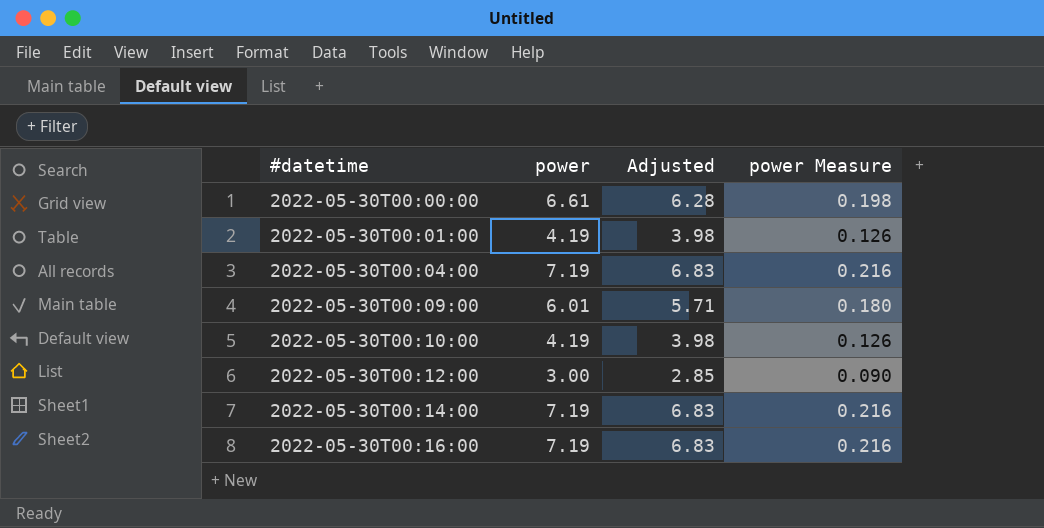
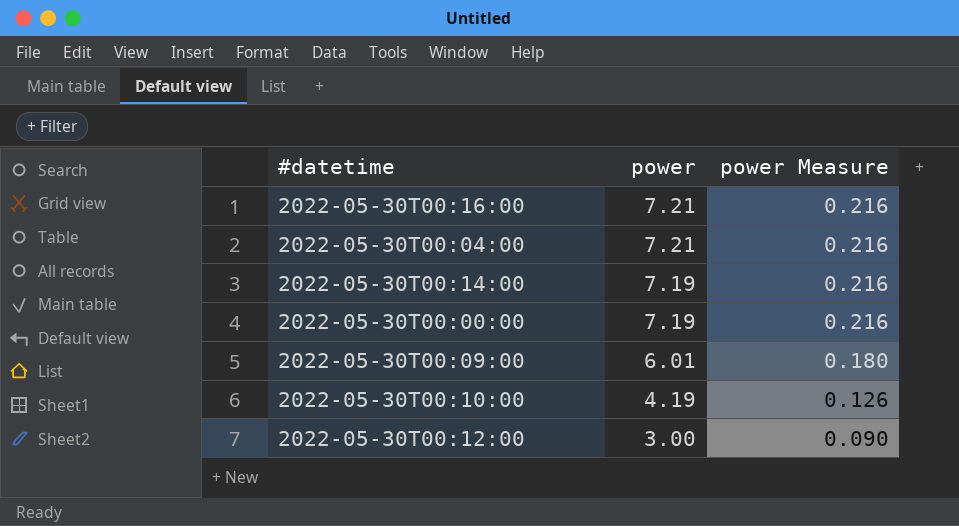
row order: #datetime ascending -> power descending
column Adjusted | formula: [power] * 0.95 -> none
row 2022-05-30T00:01:00: 4.19 | 3.98 | 0.126 -> none
2022-05-30T00:16:00 | power: 7.19 -> 7.21
2022-05-30T00:04:00 | power: 7.19 -> 7.21
2022-05-30T00:00:00 | power: 6.61 -> 7.19
2022-05-30T00:00:00 | power Measure: 0.198 -> 0.216

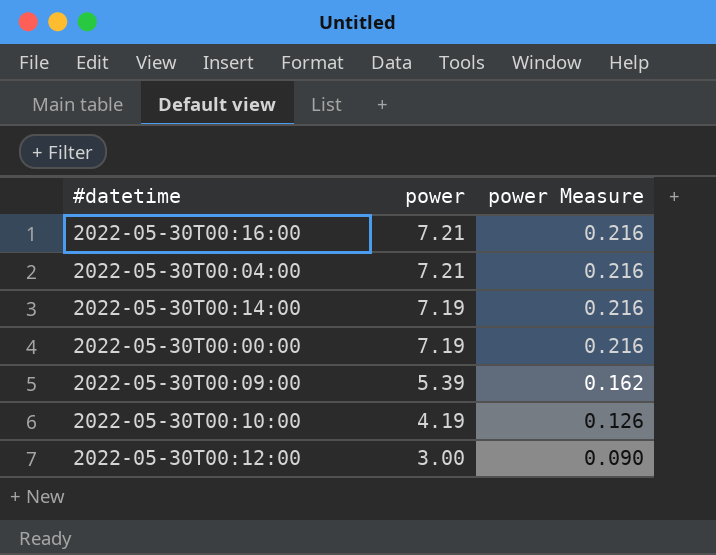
2022-05-30T00:09:00 | power: 6.01 -> 5.39
2022-05-30T00:09:00 | power Measure: 0.180 -> 0.162

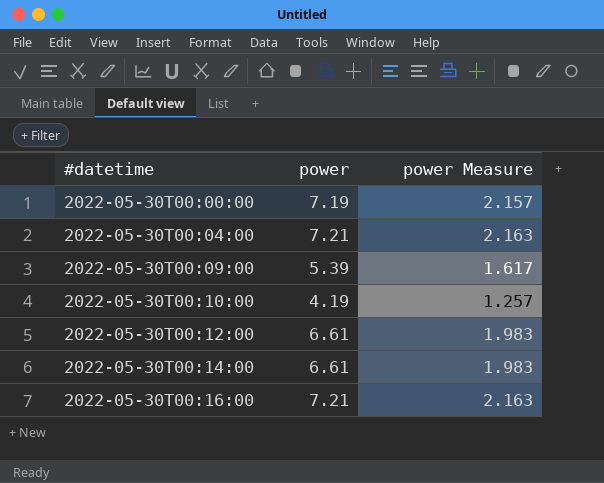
row order: power descending -> #datetime ascending
column power Measure | formula: [power] * 0.03 -> [power] * 0.3
2022-05-30T00:12:00 | power: 3.00 -> 6.61
2022-05-30T00:14:00 | power: 7.19 -> 6.61

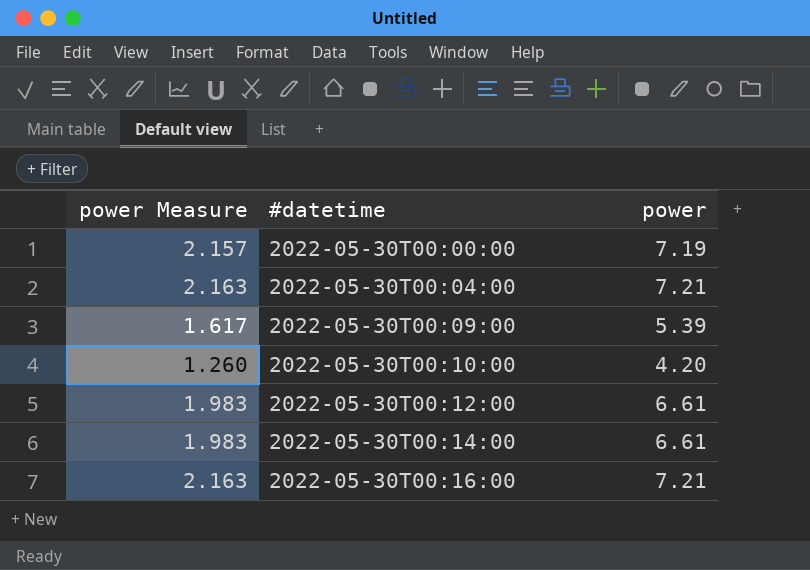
column power Measure | position: 3 -> 1
2022-05-30T00:10:00 | power Measure: 1.257 -> 1.260
2022-05-30T00:10:00 | power: 4.19 -> 4.20

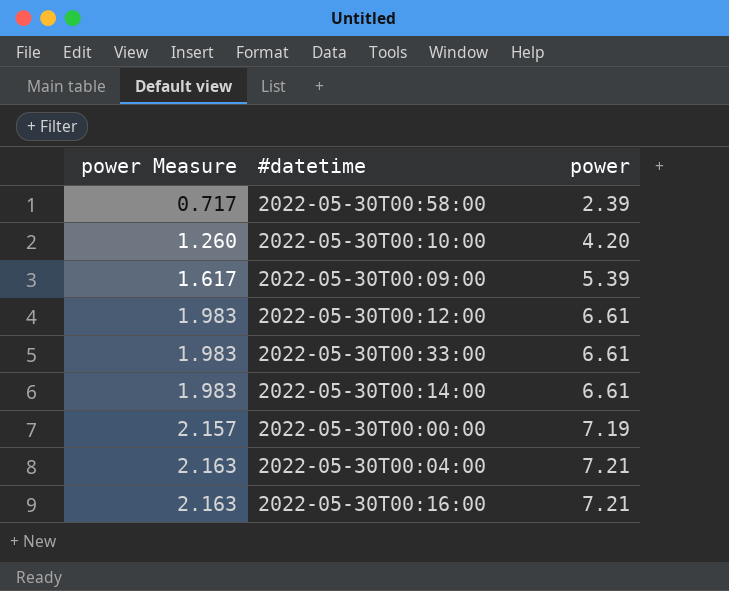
row order: #datetime ascending -> power Measure ascending
row 2022-05-30T00:58:00: none -> 0.717 | 2.39
row 2022-05-30T00:33:00: none -> 1.983 | 6.61

